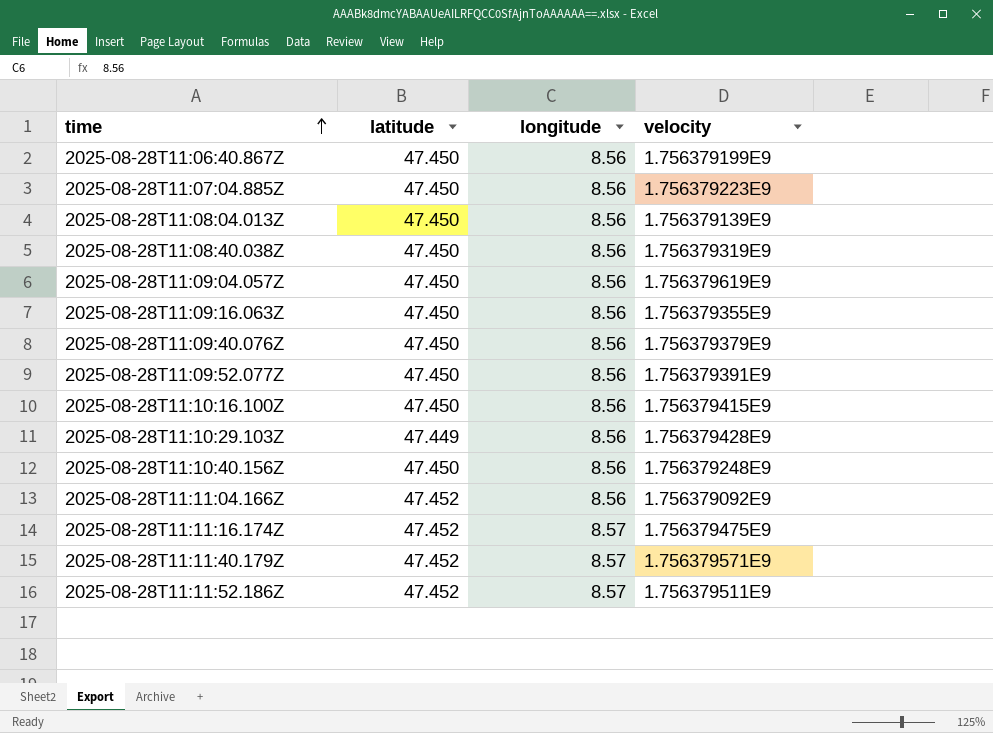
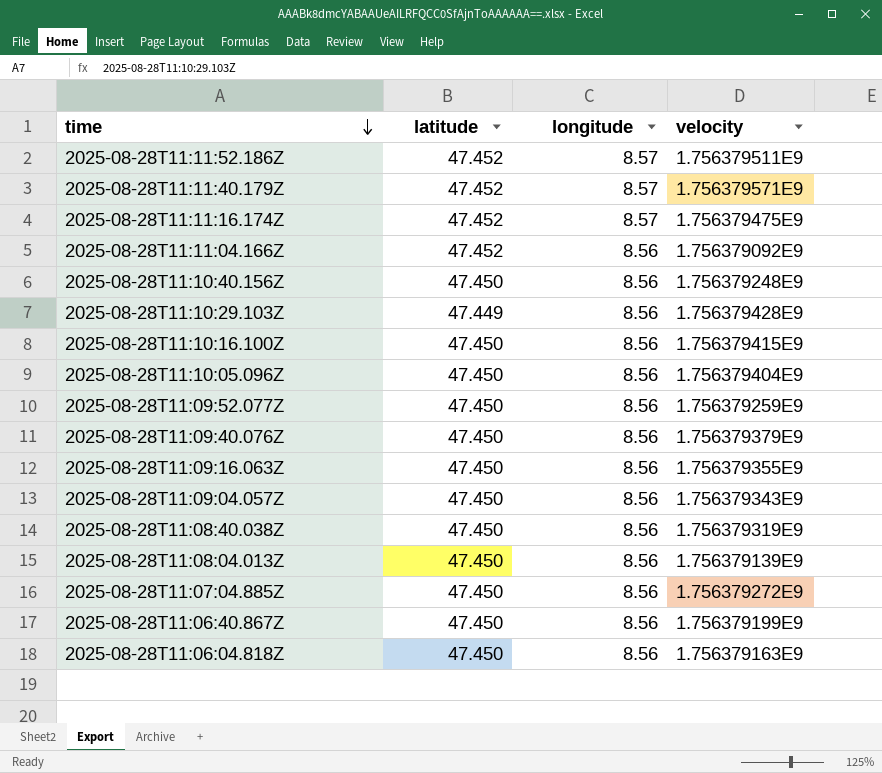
row order: time ascending -> time descending
row 2025-08-28T11:10:05.096Z: none -> 47.450 | 8.56 | 1.756379404E9
2025-08-28T11:09:52.077Z | velocity: 1.756379391E9 -> 1.756379259E9
2025-08-28T11:09:04.057Z | velocity: 1.756379619E9 -> 1.756379343E9
2025-08-28T11:07:04.885Z | velocity: 1.756379223E9 -> 1.756379272E9
row 2025-08-28T11:06:04.818Z: none -> 47.450 | 8.56 | 1.756379163E9

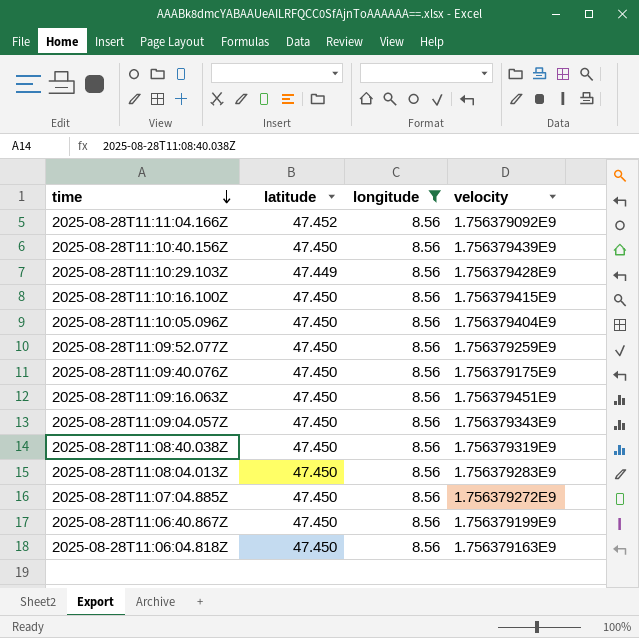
filter: none -> longitude = 8.56
2025-08-28T11:10:40.156Z | velocity: 1.756379248E9 -> 1.756379439E9
2025-08-28T11:09:40.076Z | velocity: 1.756379379E9 -> 1.756379175E9
2025-08-28T11:09:16.063Z | velocity: 1.756379355E9 -> 1.756379451E9
2025-08-28T11:08:04.013Z | velocity: 1.756379139E9 -> 1.756379283E9

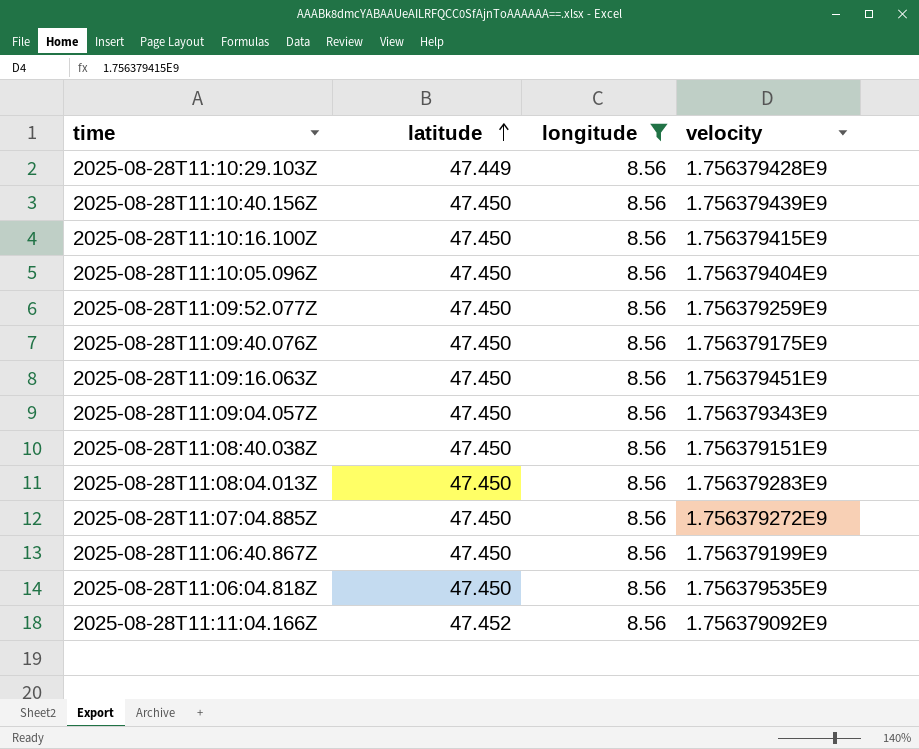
row order: time descending -> latitude ascending
2025-08-28T11:08:40.038Z | velocity: 1.756379319E9 -> 1.756379151E9
2025-08-28T11:06:04.818Z | velocity: 1.756379163E9 -> 1.756379535E9

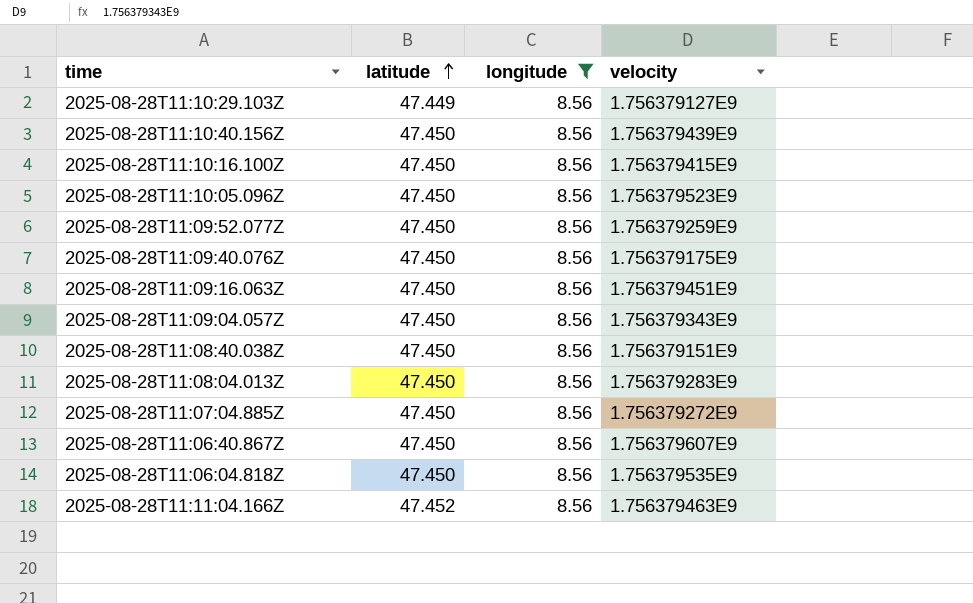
2025-08-28T11:10:29.103Z | velocity: 1.756379428E9 -> 1.756379127E9
2025-08-28T11:10:05.096Z | velocity: 1.756379404E9 -> 1.756379523E9
2025-08-28T11:06:40.867Z | velocity: 1.756379199E9 -> 1.756379607E9
2025-08-28T11:11:04.166Z | velocity: 1.756379092E9 -> 1.756379463E9

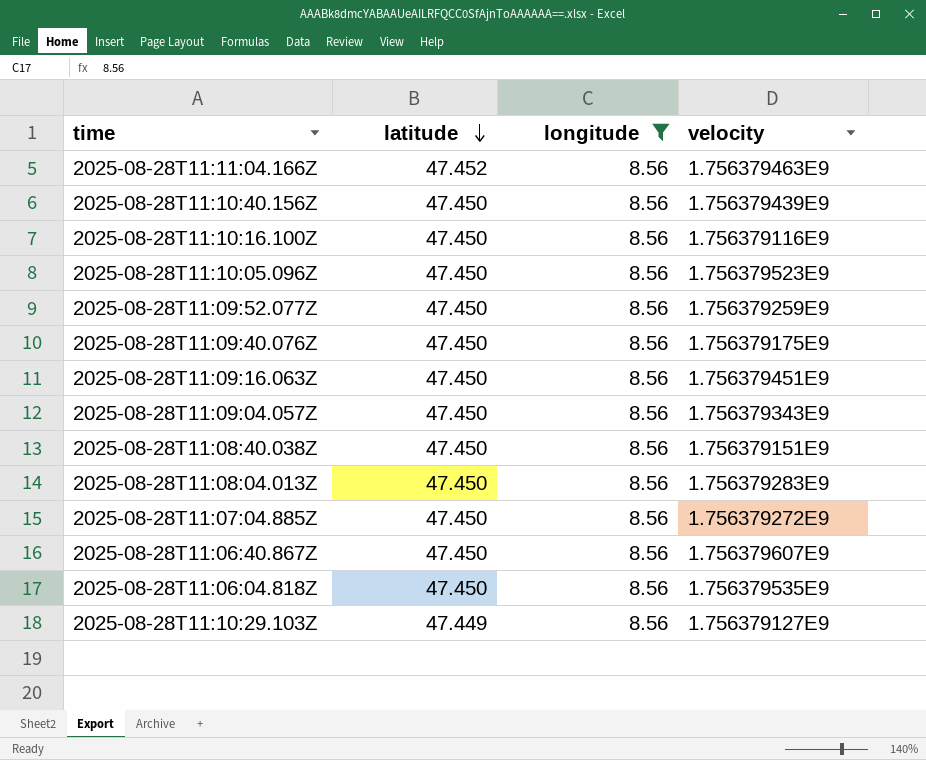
row order: latitude ascending -> latitude descending
2025-08-28T11:10:16.100Z | velocity: 1.756379415E9 -> 1.756379116E9

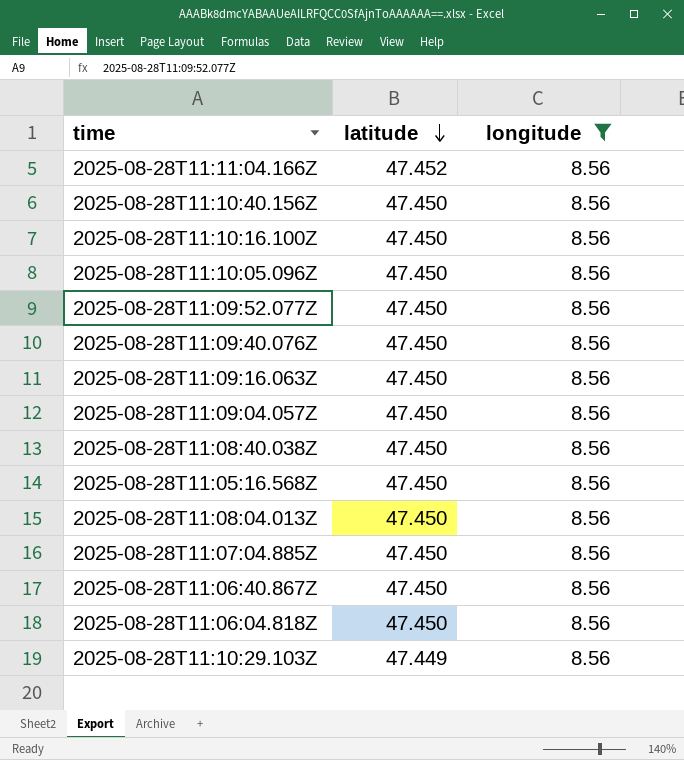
column velocity | position: 4 -> none
row 2025-08-28T11:05:16.568Z: none -> 47.450 | 8.56

